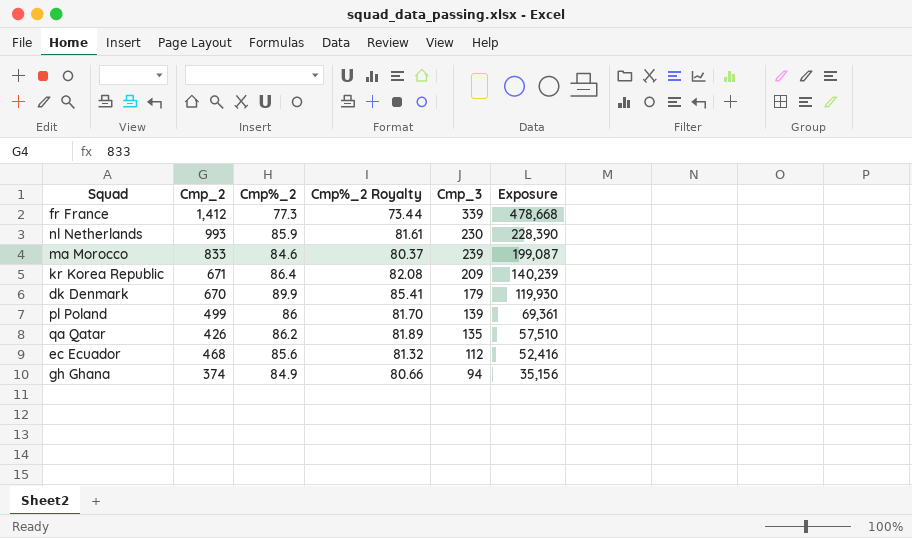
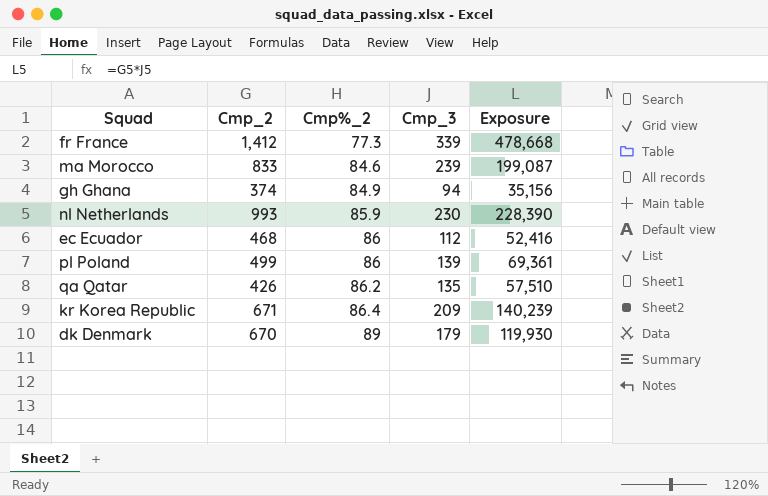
row order: Exposure descending -> Cmp%_2 ascending
column Cmp%_2 Royalty | formula: [Cmp%_2] * 0.95 -> none
ec Ecuador | Cmp%_2: 85.6 -> 86
dk Denmark | Cmp%_2: 89.9 -> 89

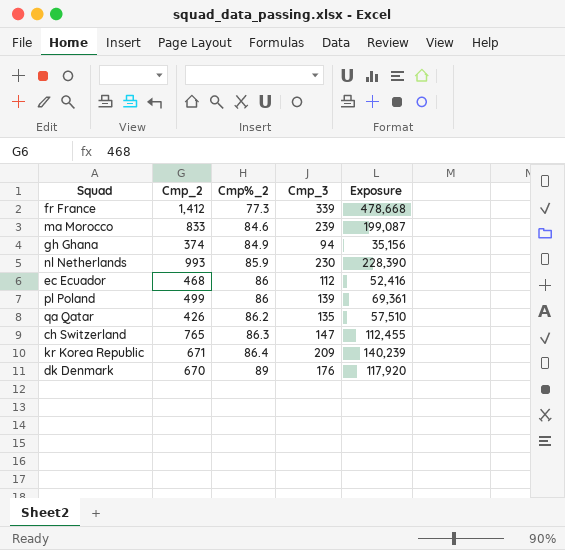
row ch Switzerland: none -> 765 | 86.3 | 147 | 112,455
dk Denmark | Cmp_3: 179 -> 176
dk Denmark | Exposure: 119,930 -> 117,920

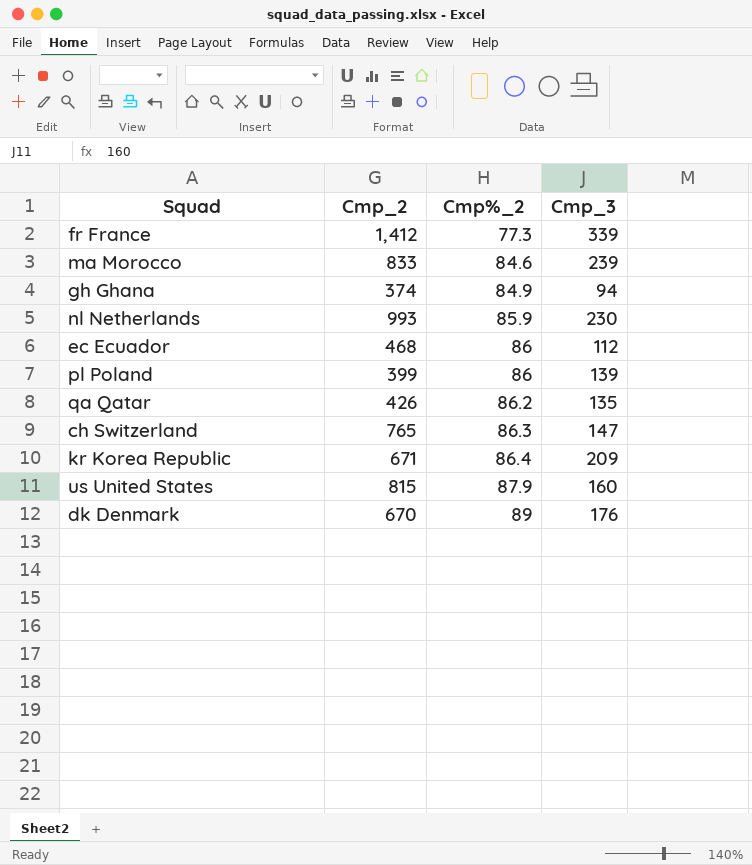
column Exposure | formula: [Cmp_2] * [Cmp_3] -> none
pl Poland | Cmp_2: 499 -> 399
row us United States: none -> 815 | 87.9 | 160

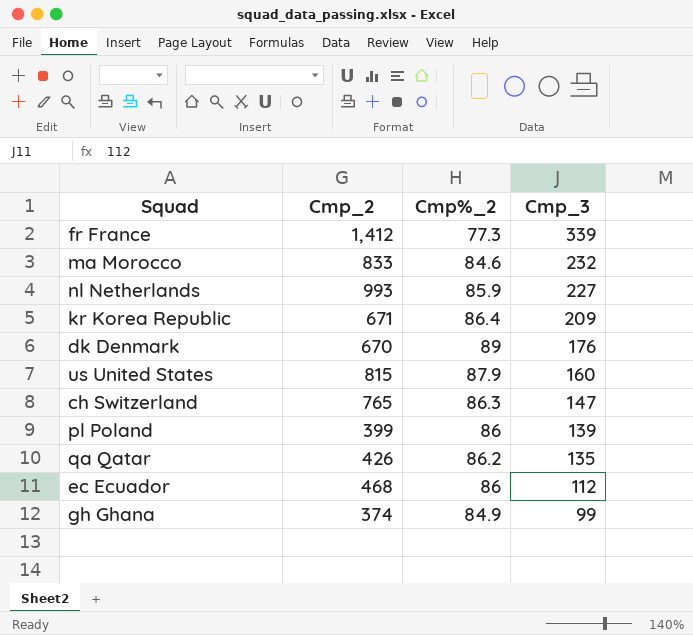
row order: Cmp%_2 ascending -> Cmp_3 descending
ma Morocco | Cmp_3: 239 -> 232
nl Netherlands | Cmp_3: 230 -> 227
gh Ghana | Cmp_3: 94 -> 99

